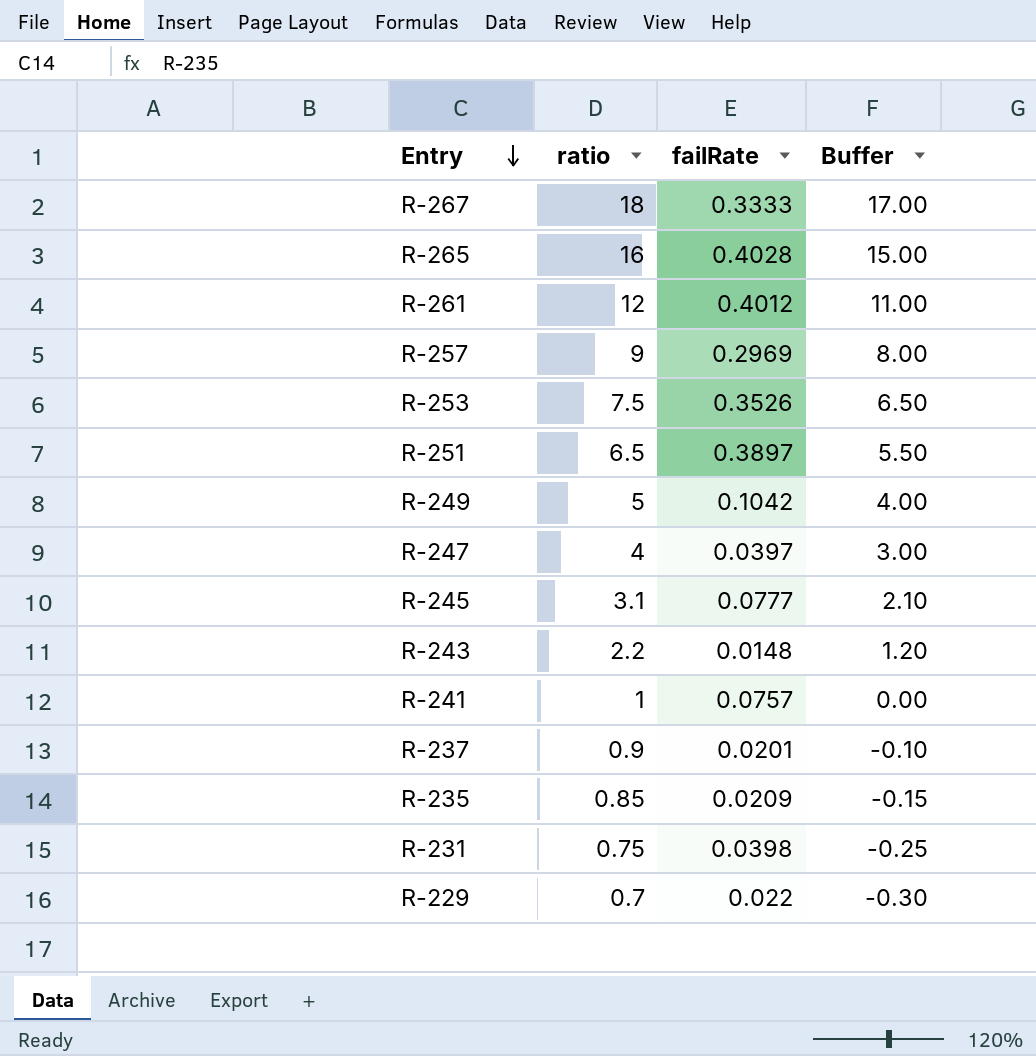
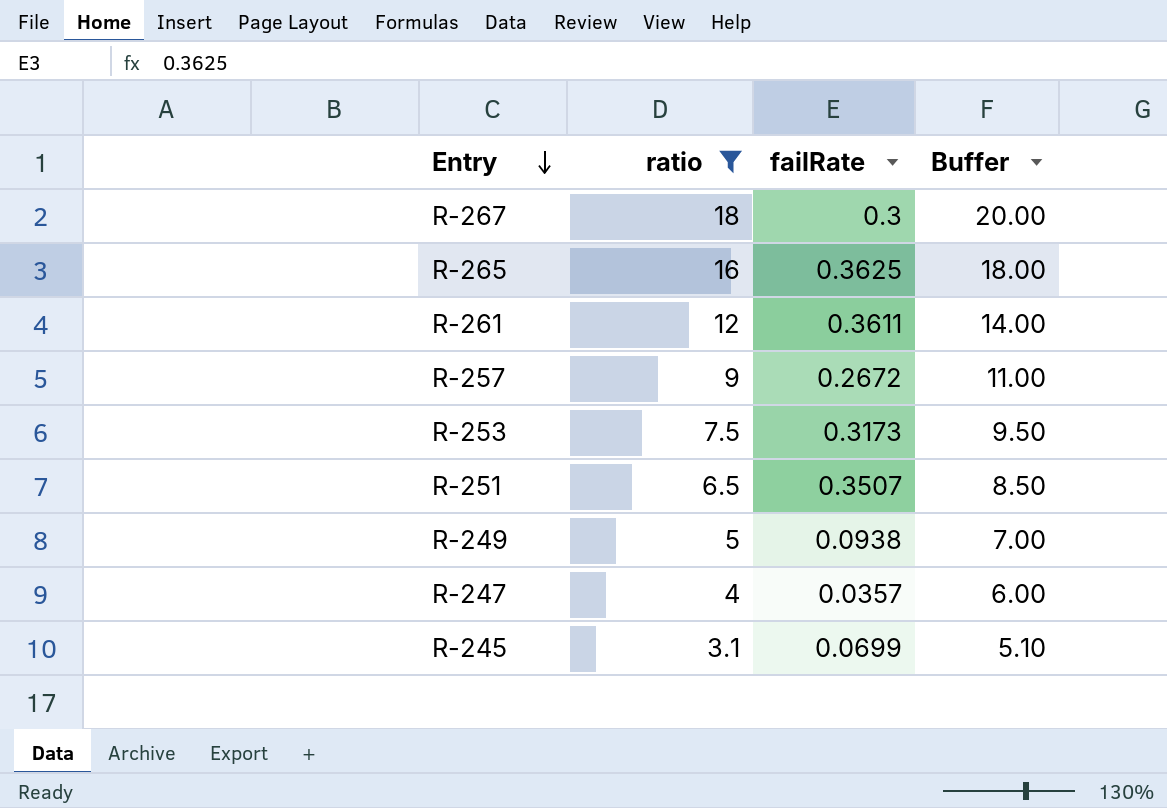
filter: none -> ratio >= 3.1
column Buffer | formula: [ratio] - 1 -> [ratio] + 2
R-267 | failRate: 0.3333 -> 0.3
R-265 | failRate: 0.4028 -> 0.3625
R-261 | failRate: 0.4012 -> 0.3611
R-257 | failRate: 0.2969 -> 0.2672
R-253 | failRate: 0.3526 -> 0.3173
R-251 | failRate: 0.3897 -> 0.3507
R-249 | failRate: 0.1042 -> 0.0938
R-247 | failRate: 0.0397 -> 0.0357
R-245 | failRate: 0.0777 -> 0.0699

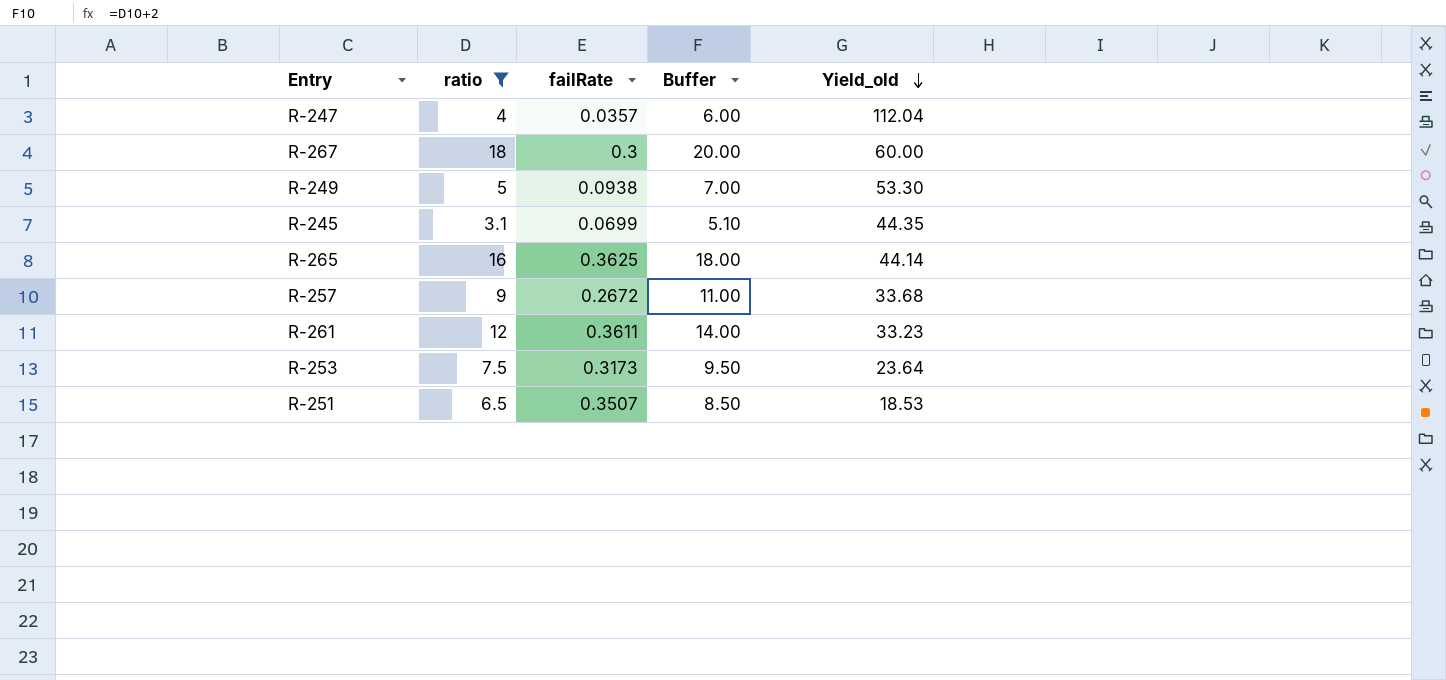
row order: Entry descending -> Yield_old descending
column Yield_old | formula: none -> [ratio] / [failRate]

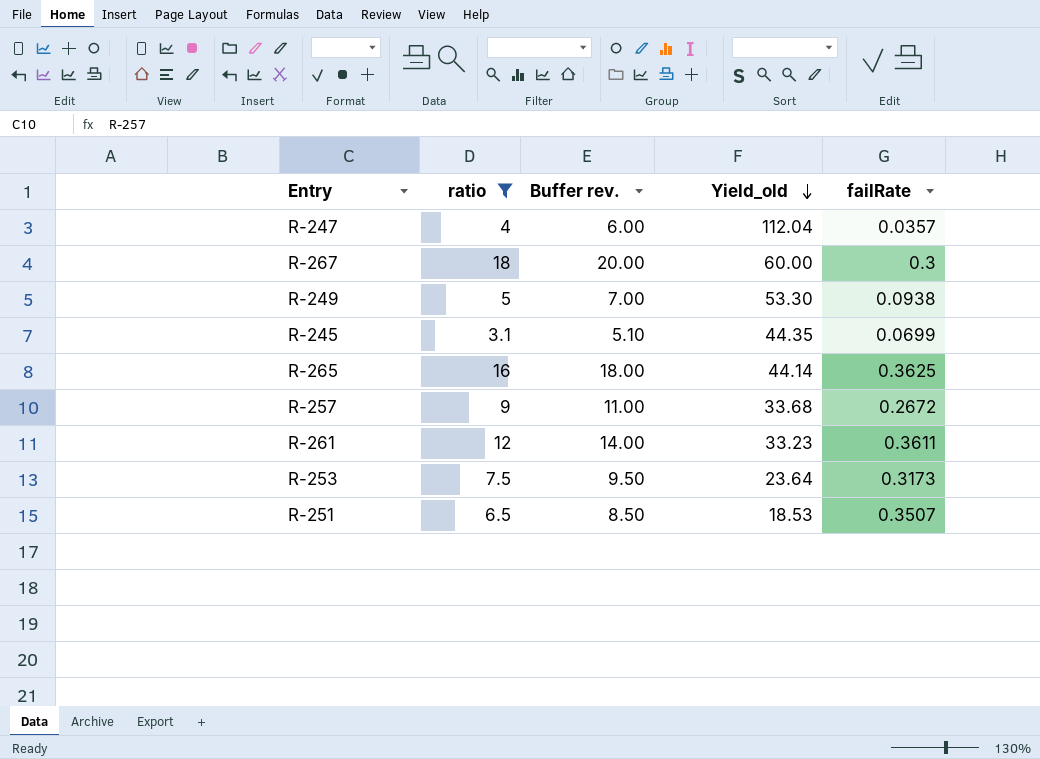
column name: Buffer -> Buffer rev.
column failRate | position: 3 -> 5

